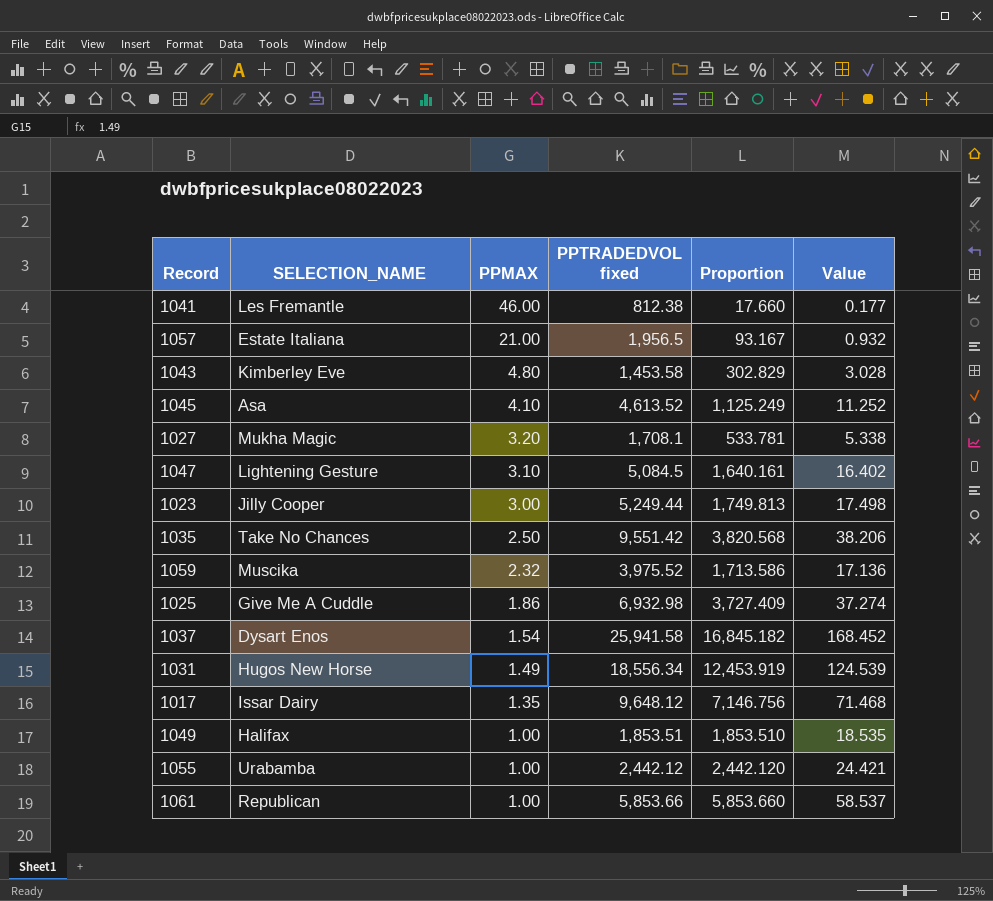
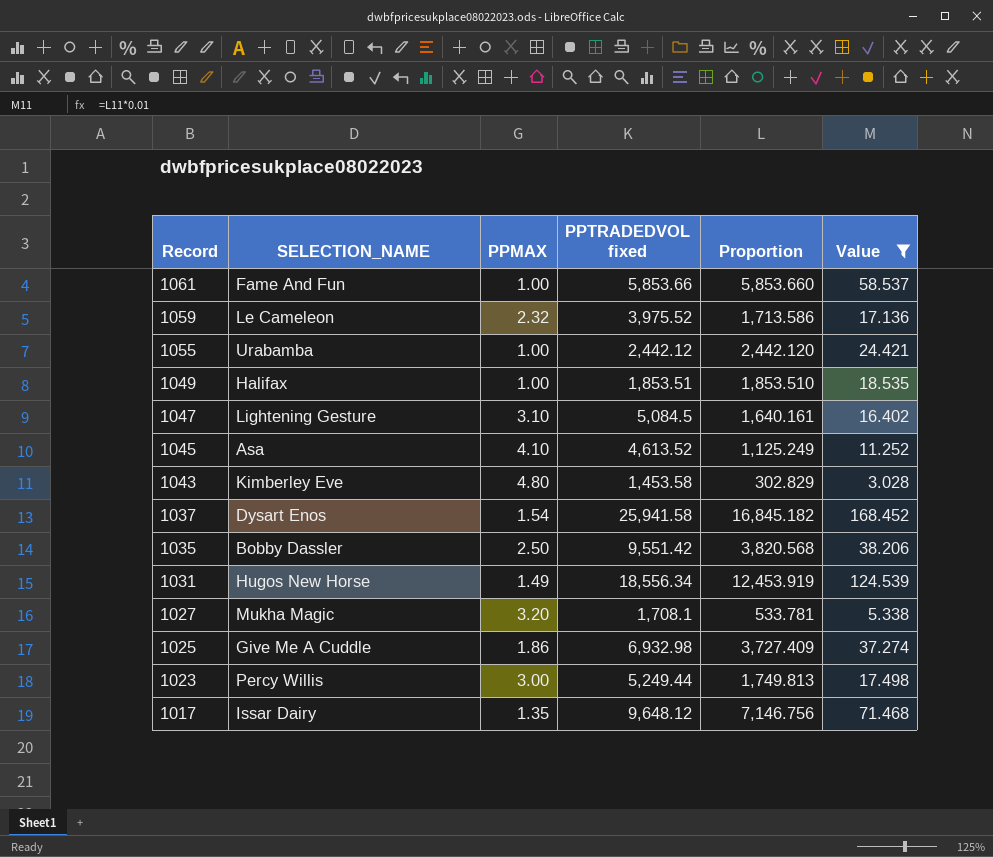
filter: none -> Value >= 3.028
row order: PPMAX descending -> Record descending
1061 | SELECTION_NAME: Republican -> Fame And Fun
1059 | SELECTION_NAME: Muscika -> Le Cameleon
1035 | SELECTION_NAME: Take No Chances -> Bobby Dassler
1023 | SELECTION_NAME: Jilly Cooper -> Percy Willis

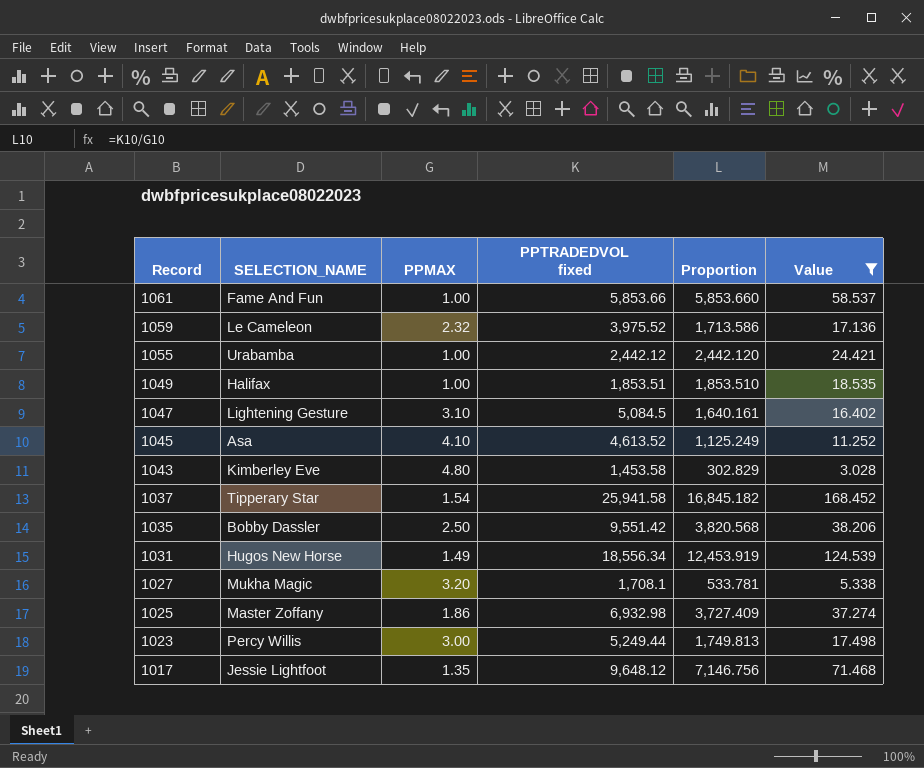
1037 | SELECTION_NAME: Dysart Enos -> Tipperary Star
1025 | SELECTION_NAME: Give Me A Cuddle -> Master Zoffany
1017 | SELECTION_NAME: Issar Dairy -> Jessie Lightfoot

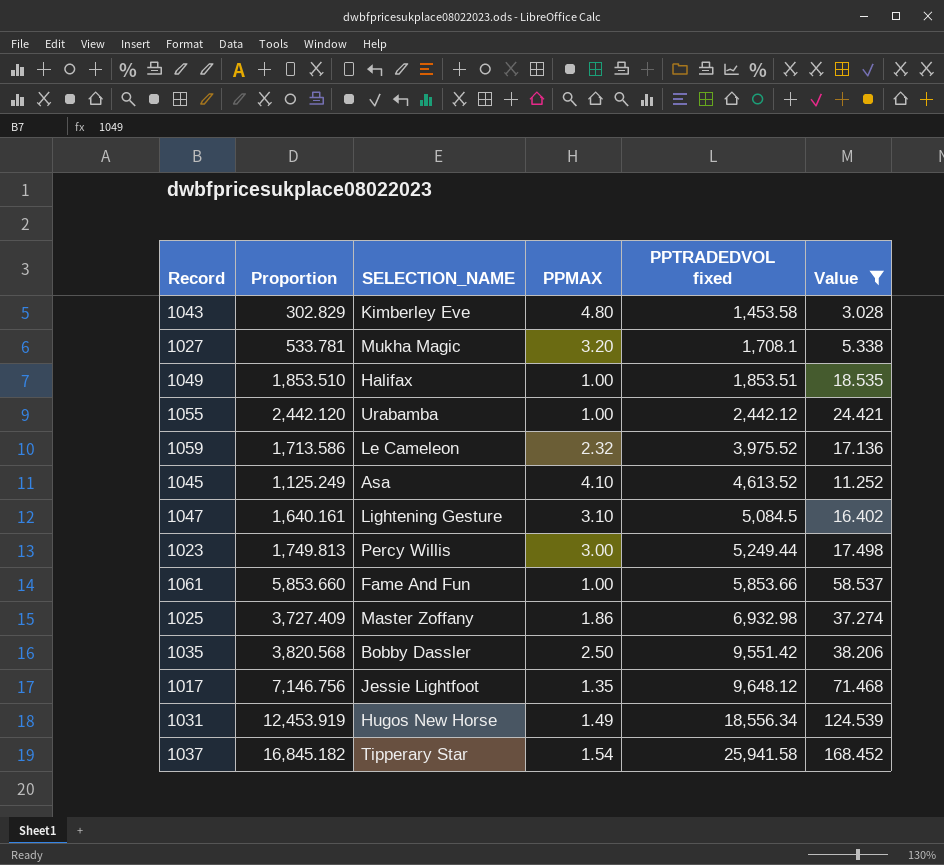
row order: Record descending -> PPTRADEDVOL fixed ascending
column Proportion | position: 5 -> 2

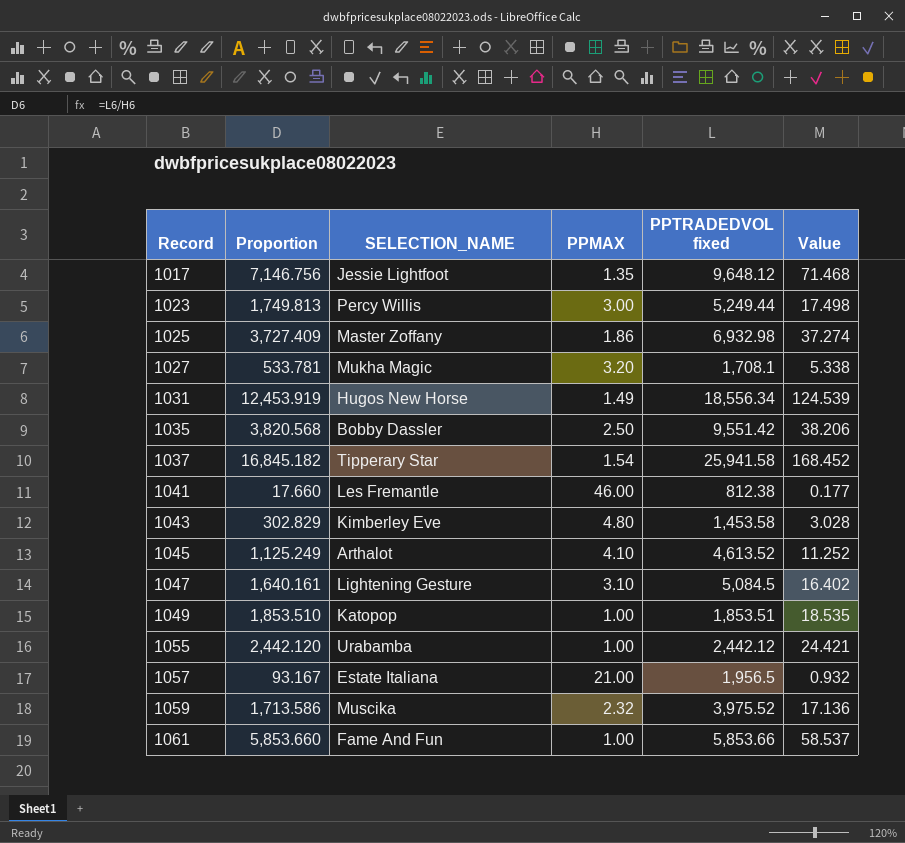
filter: Value >= 3.028 -> none
row order: PPTRADEDVOL fixed ascending -> Record ascending
1045 | SELECTION_NAME: Asa -> Arthalot
1049 | SELECTION_NAME: Halifax -> Katopop
1059 | SELECTION_NAME: Le Cameleon -> Muscika

